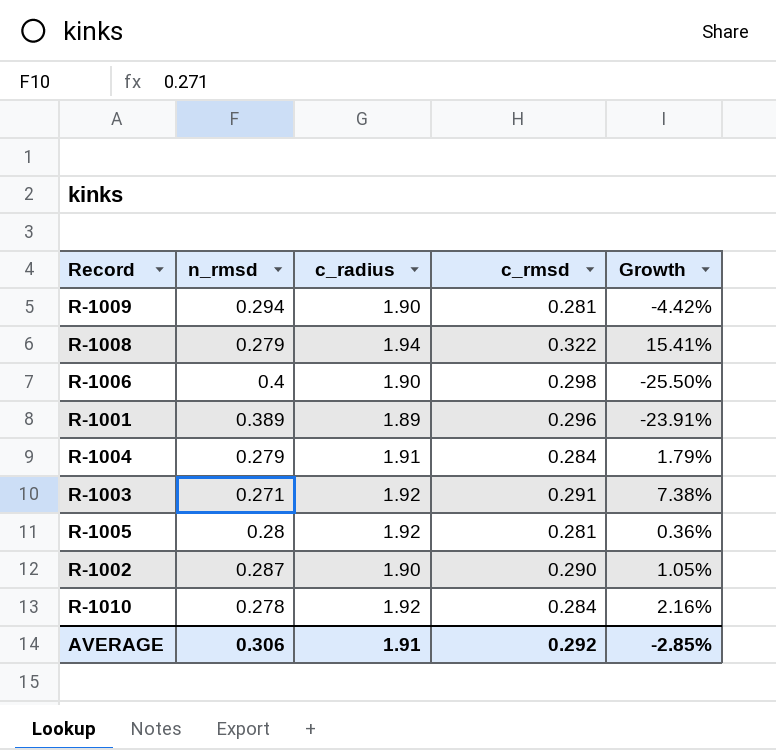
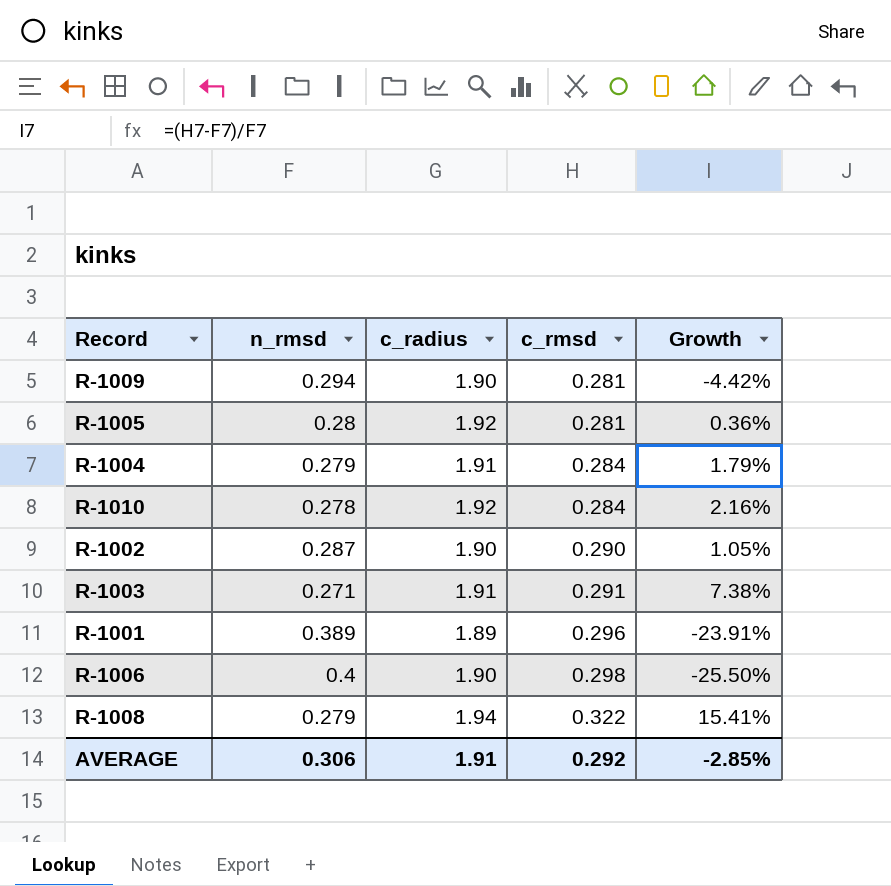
row order: none -> c_rmsd ascending
R-1003 | c_radius: 1.92 -> 1.91

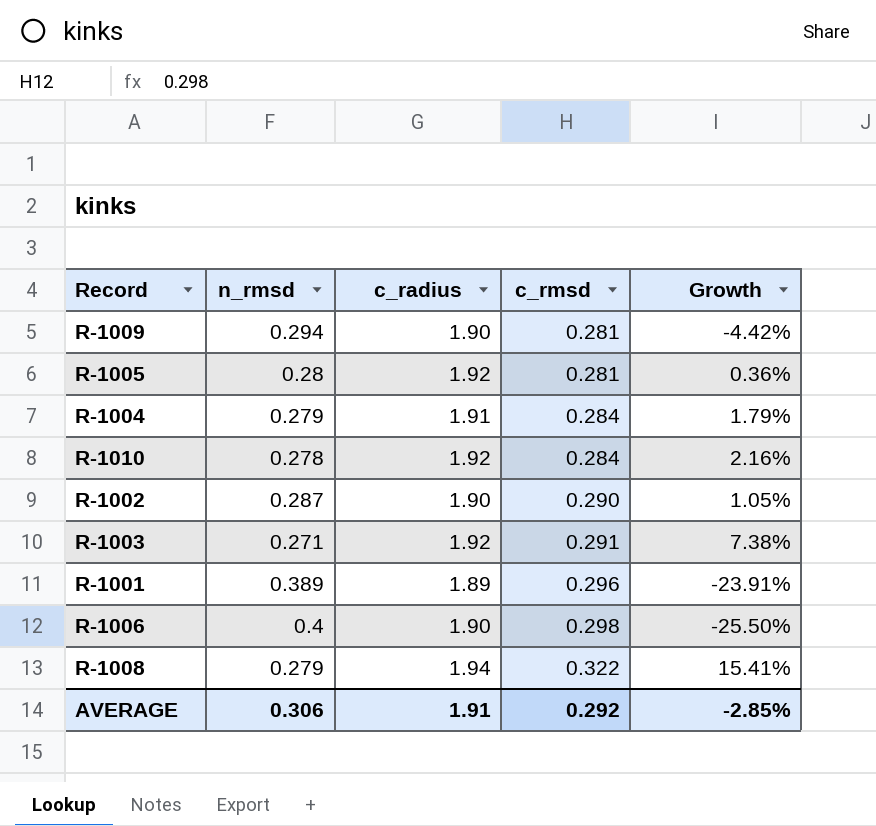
R-1003 | c_radius: 1.91 -> 1.92

